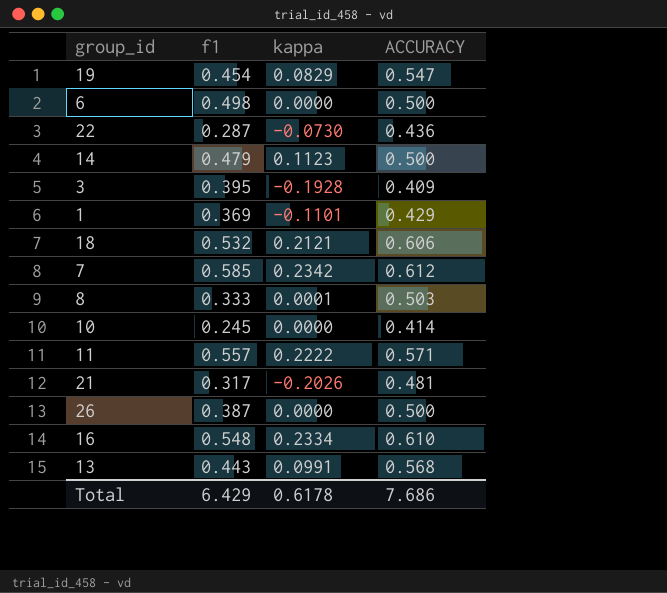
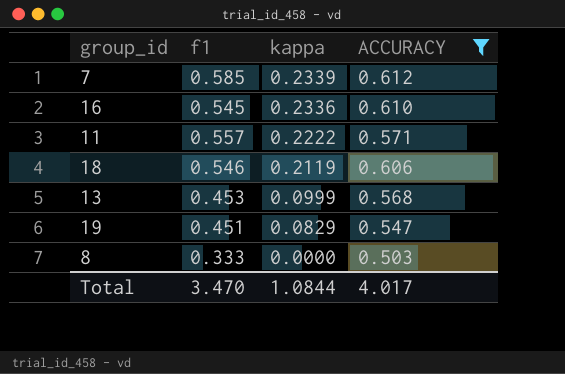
filter: none -> ACCURACY >= 0.503
row order: none -> kappa descending
7 | kappa: 0.2342 -> 0.2339
16 | f1: 0.548 -> 0.545
16 | kappa: 0.2334 -> 0.2336
18 | f1: 0.532 -> 0.546
18 | kappa: 0.2121 -> 0.2119
13 | f1: 0.443 -> 0.453
13 | kappa: 0.0991 -> 0.0999
19 | f1: 0.454 -> 0.451
8 | kappa: 0.0001 -> 0.0000
Total | f1: 6.429 -> 3.470
Total | kappa: 0.6178 -> 1.0844
Total | ACCURACY: 7.686 -> 4.017

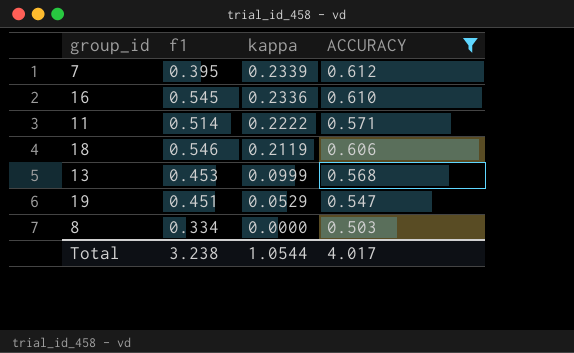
7 | f1: 0.585 -> 0.395
11 | f1: 0.557 -> 0.514
19 | kappa: 0.0829 -> 0.0529
8 | f1: 0.333 -> 0.334
Total | f1: 3.470 -> 3.238
Total | kappa: 1.0844 -> 1.0544

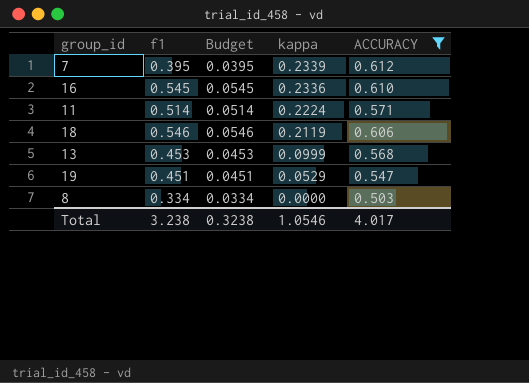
column Budget | formula: none -> [f1] * 0.1
11 | kappa: 0.2222 -> 0.2224
Total | kappa: 1.0544 -> 1.0546

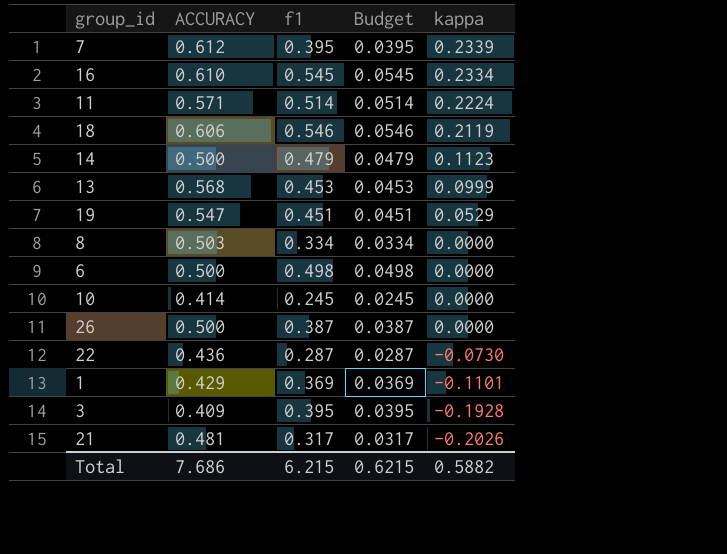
filter: ACCURACY >= 0.503 -> none
column ACCURACY | position: 5 -> 2
16 | kappa: 0.2336 -> 0.2334
Total | ACCURACY: 4.017 -> 7.686
Total | f1: 3.238 -> 6.215
Total | Budget: 0.3238 -> 0.6215
Total | kappa: 1.0546 -> 0.5882

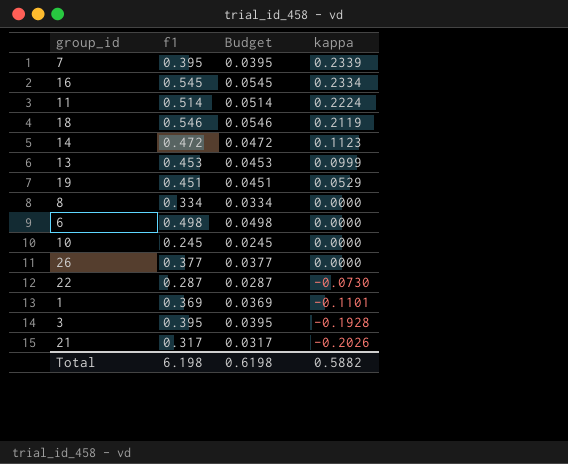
column ACCURACY | position: 2 -> none
14 | f1: 0.479 -> 0.472
14 | Budget: 0.0479 -> 0.0472
26 | f1: 0.387 -> 0.377
26 | Budget: 0.0387 -> 0.0377
Total | f1: 6.215 -> 6.198
Total | Budget: 0.6215 -> 0.6198

